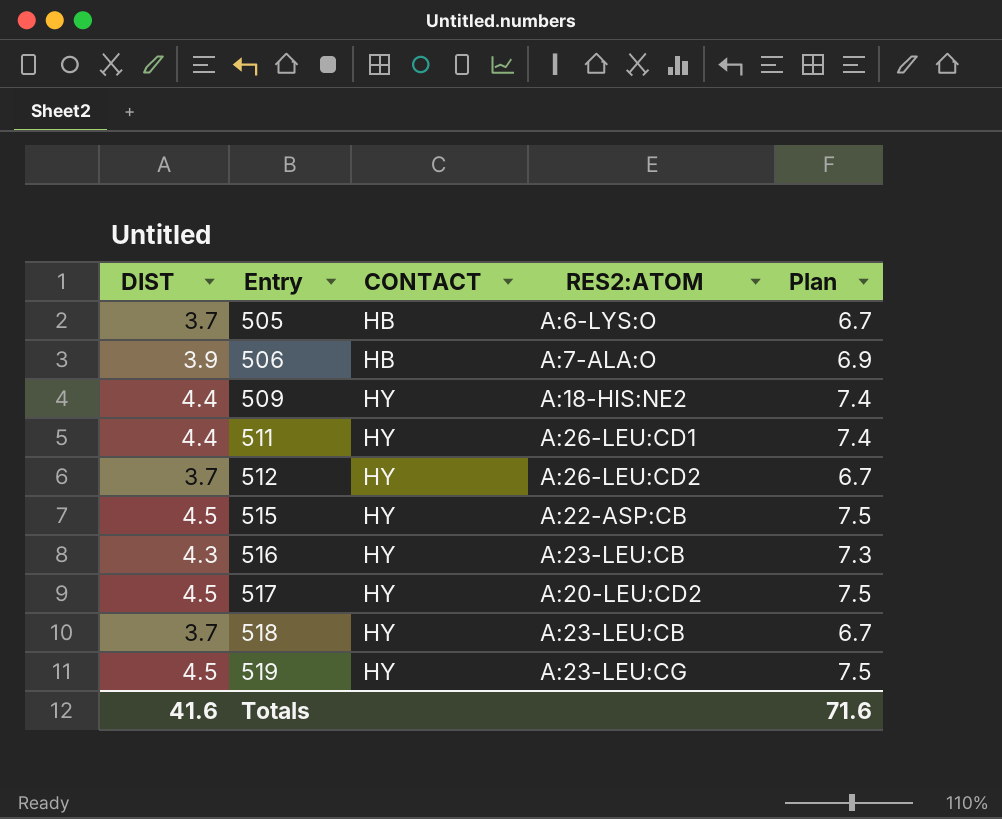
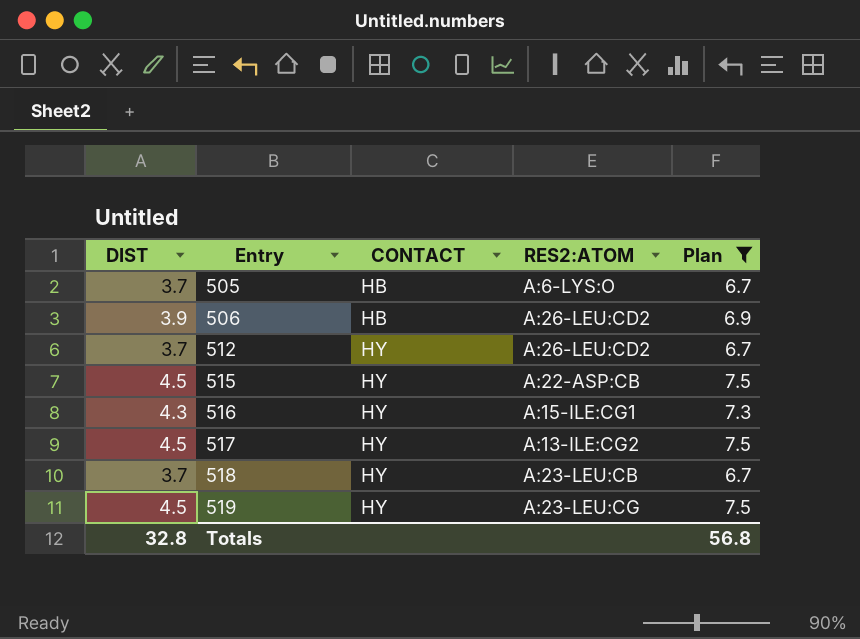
filter: none -> Plan != 7.4
506 | RES2:ATOM: A:7-ALA:O -> A:26-LEU:CD2
516 | RES2:ATOM: A:23-LEU:CB -> A:15-ILE:CG1
517 | RES2:ATOM: A:20-LEU:CD2 -> A:13-ILE:CG2
Totals | DIST: 41.6 -> 32.8
Totals | Plan: 71.6 -> 56.8

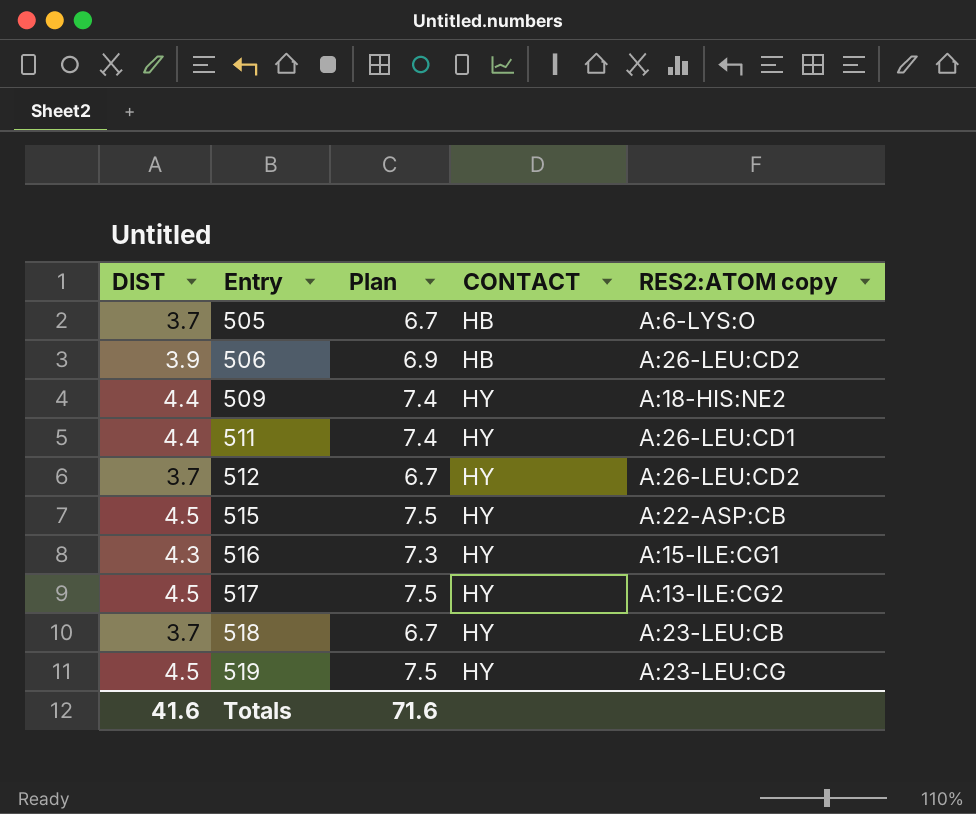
filter: Plan != 7.4 -> none
column Plan | position: 5 -> 3
column name: RES2:ATOM -> RES2:ATOM copy
Totals | DIST: 32.8 -> 41.6
Totals | Plan: 56.8 -> 71.6

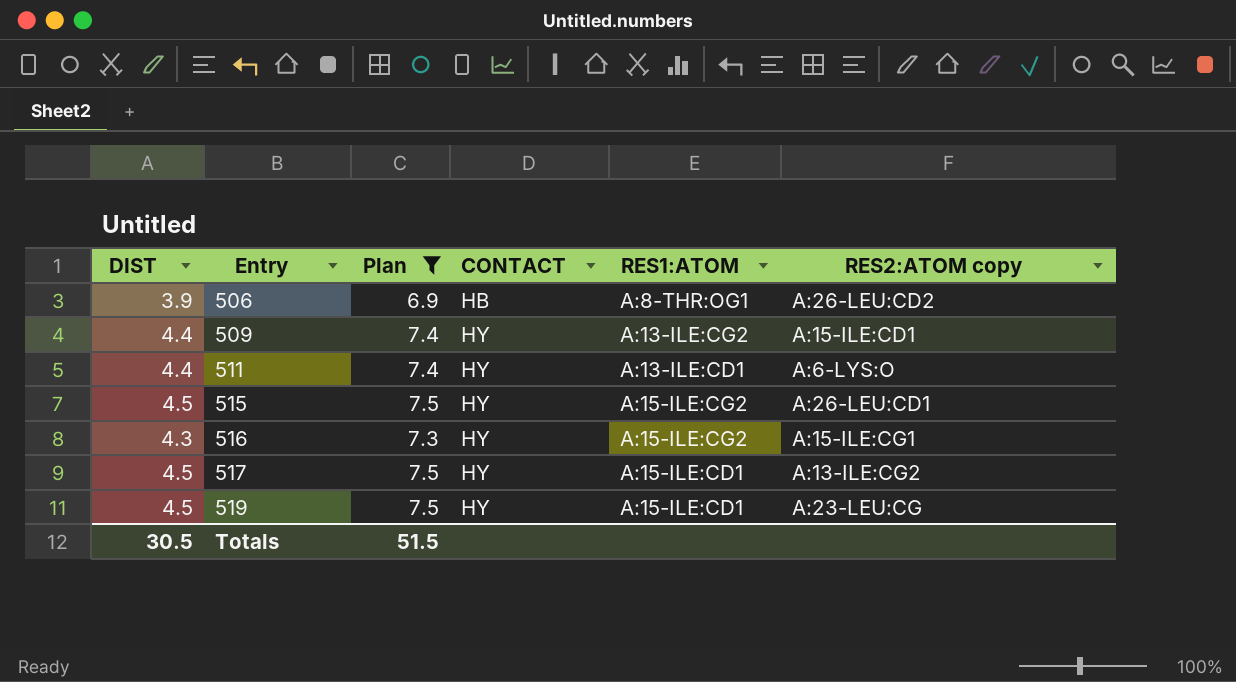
filter: none -> Plan != 6.7
column RES1:ATOM | position: none -> 5
509 | RES2:ATOM copy: A:18-HIS:NE2 -> A:15-ILE:CD1
511 | RES2:ATOM copy: A:26-LEU:CD1 -> A:6-LYS:O
515 | RES2:ATOM copy: A:22-ASP:CB -> A:26-LEU:CD1
Totals | DIST: 41.6 -> 30.5
Totals | Plan: 71.6 -> 51.5

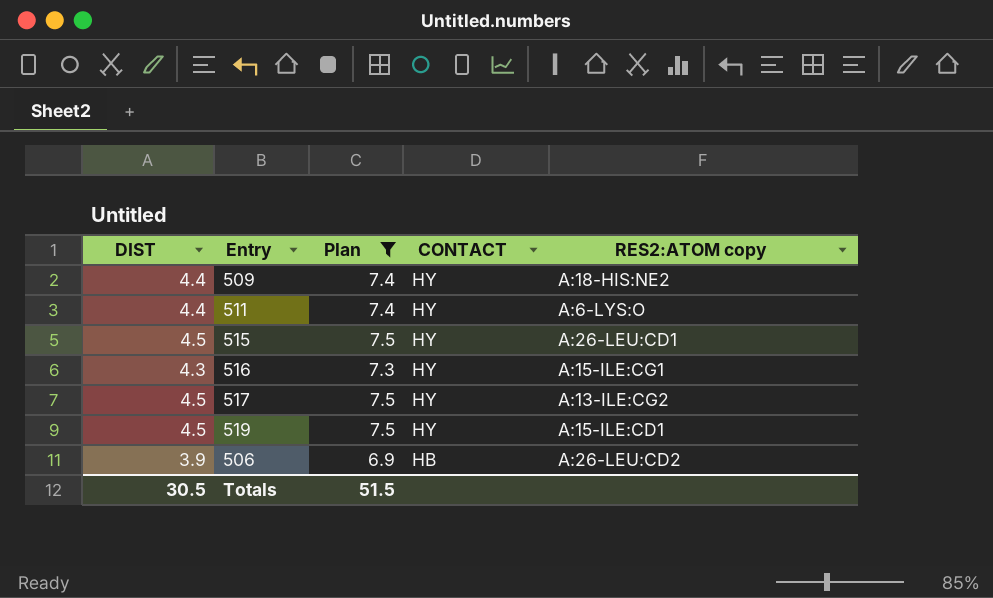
row order: Entry ascending -> CONTACT descending
column RES1:ATOM | position: 5 -> none
509 | RES2:ATOM copy: A:15-ILE:CD1 -> A:18-HIS:NE2
519 | RES2:ATOM copy: A:23-LEU:CG -> A:15-ILE:CD1

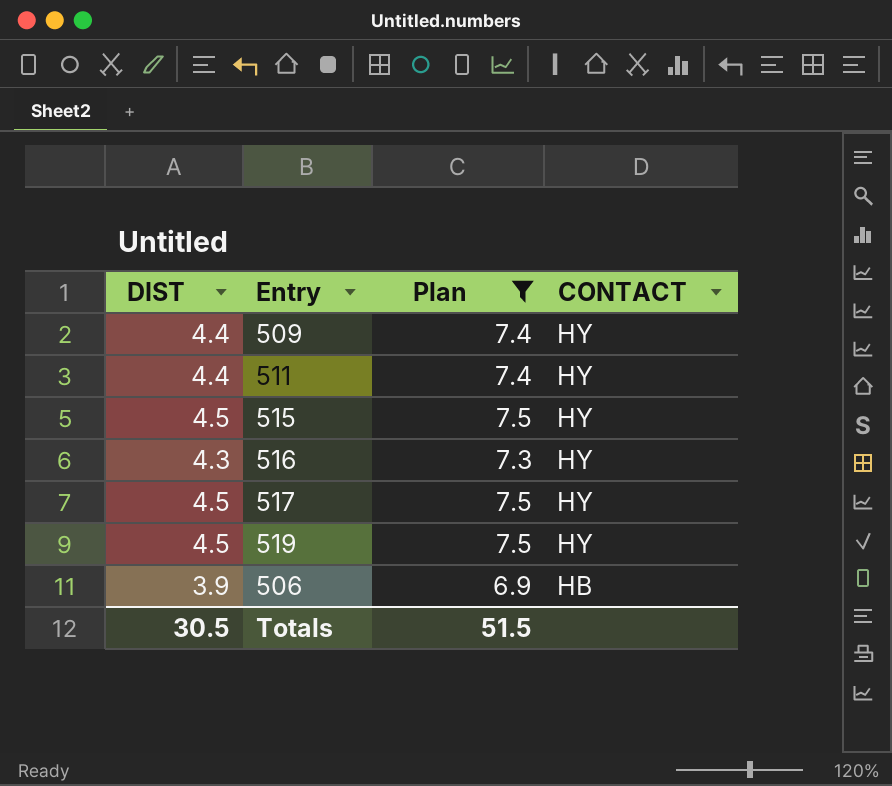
column RES2:ATOM copy | position: 5 -> none

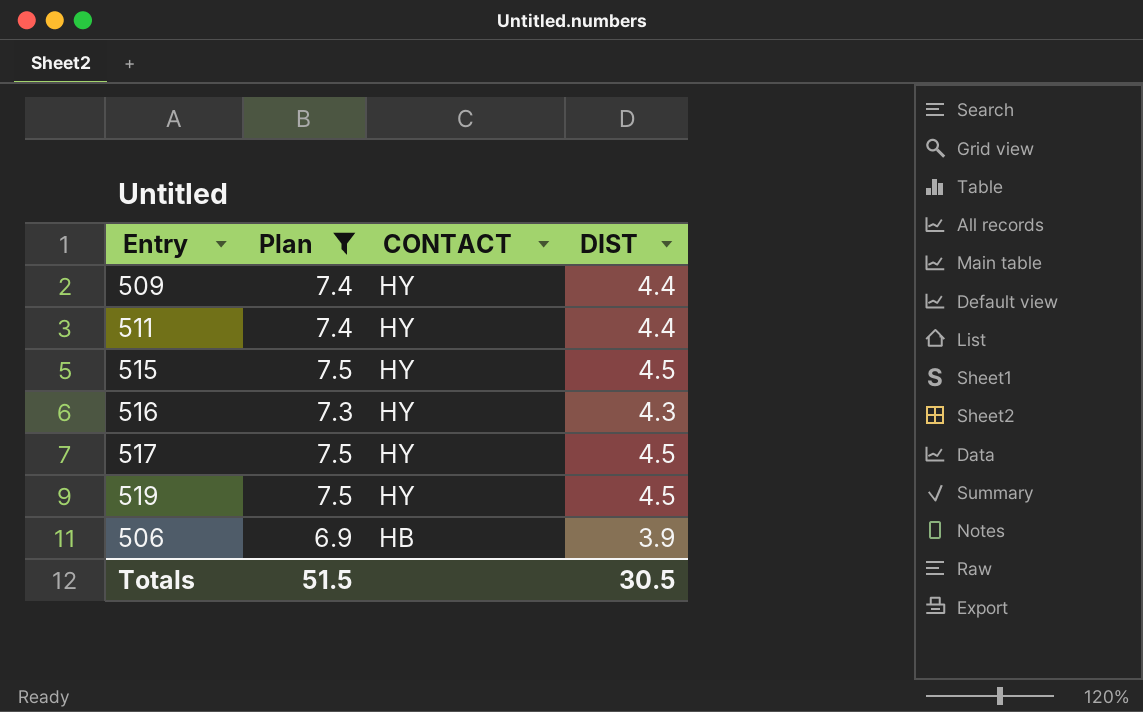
column DIST | position: 1 -> 4

